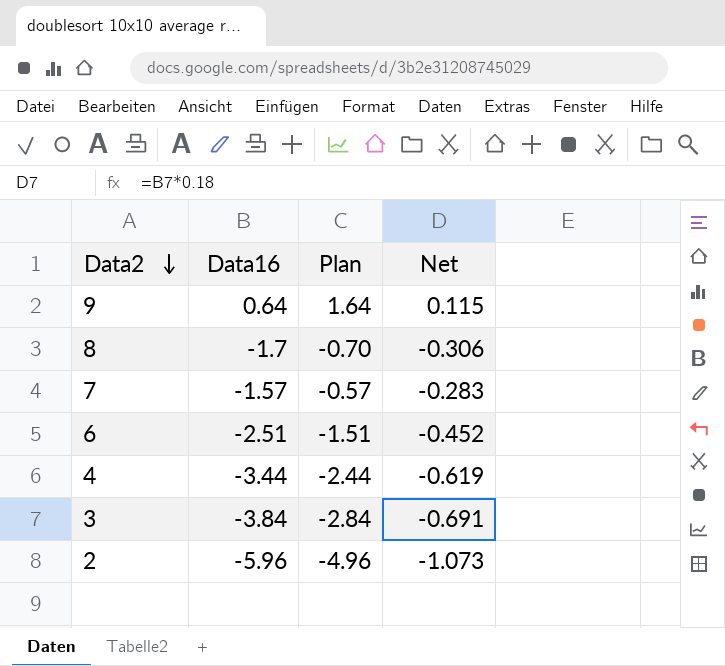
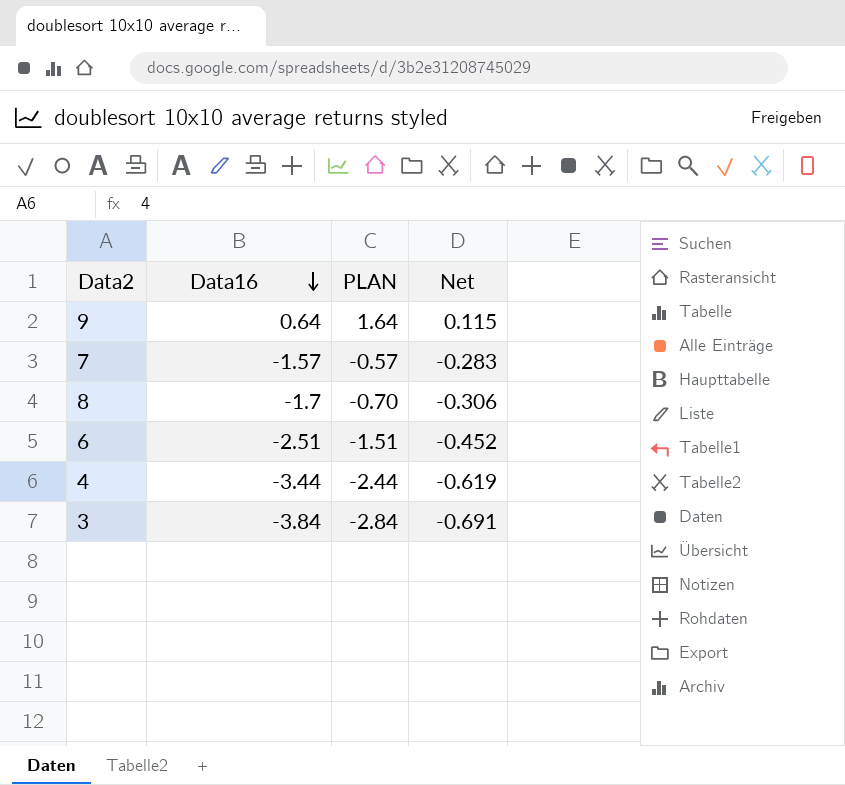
row order: Data2 descending -> Data16 descending
column name: Plan -> PLAN
row 2: -5.96 | -4.96 | -1.073 -> none

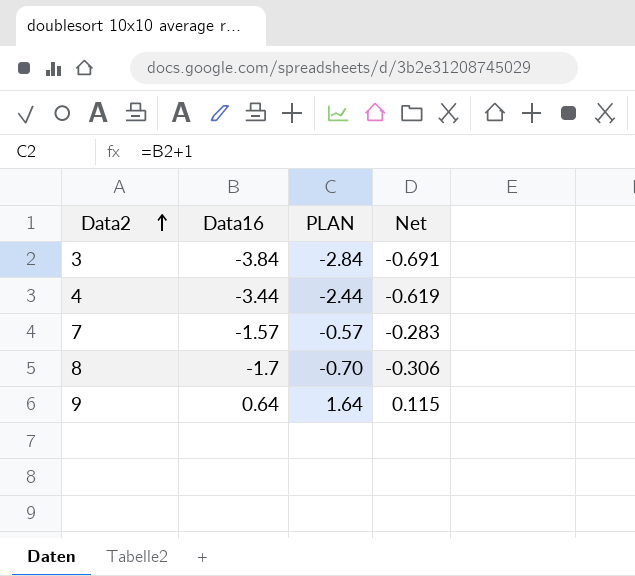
row order: Data16 descending -> Data2 ascending
row 6: -2.51 | -1.51 | -0.452 -> none

